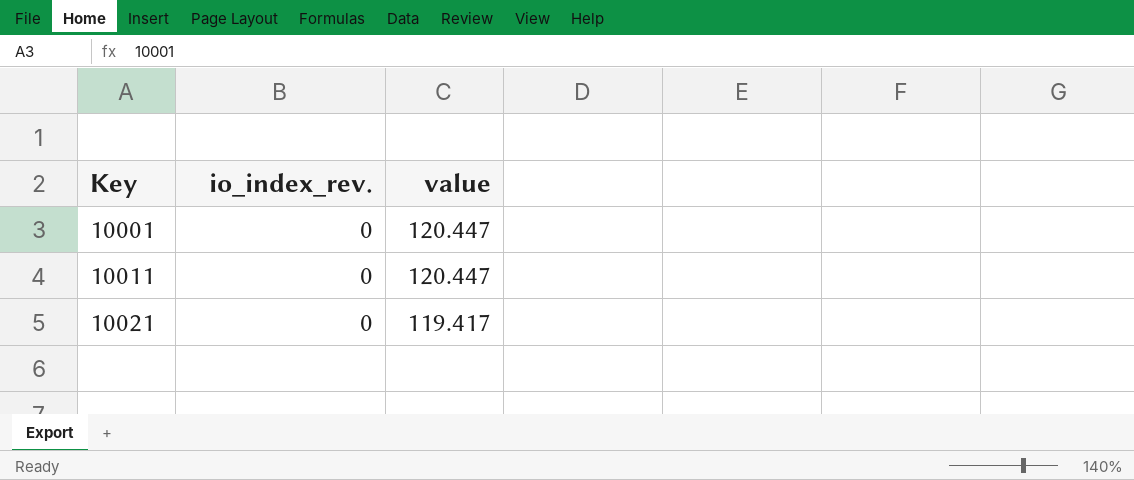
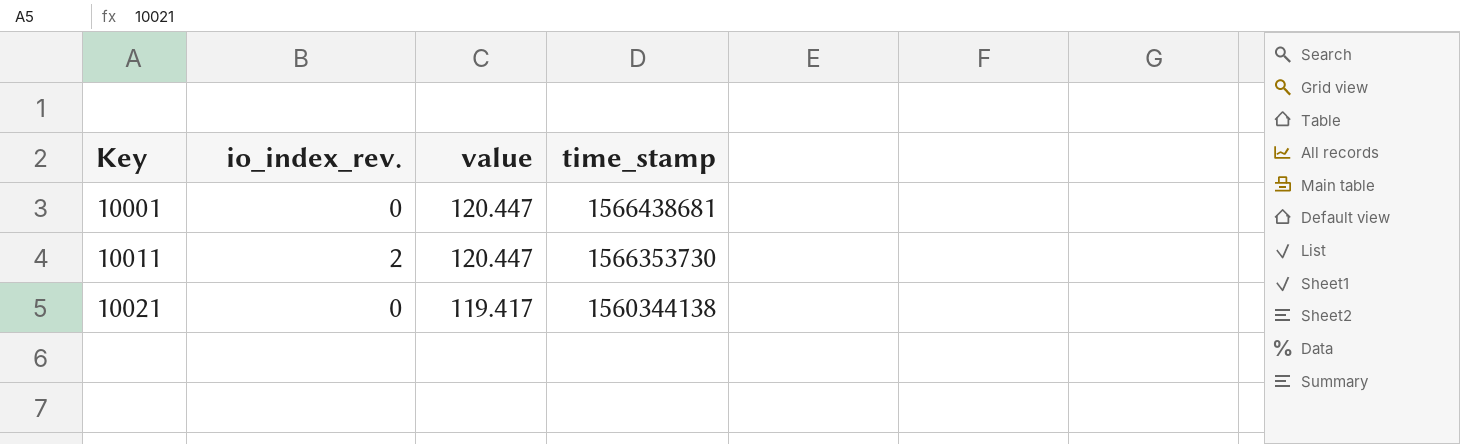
column time_stamp | position: none -> 4
10011 | io_index_rev.: 0 -> 2

